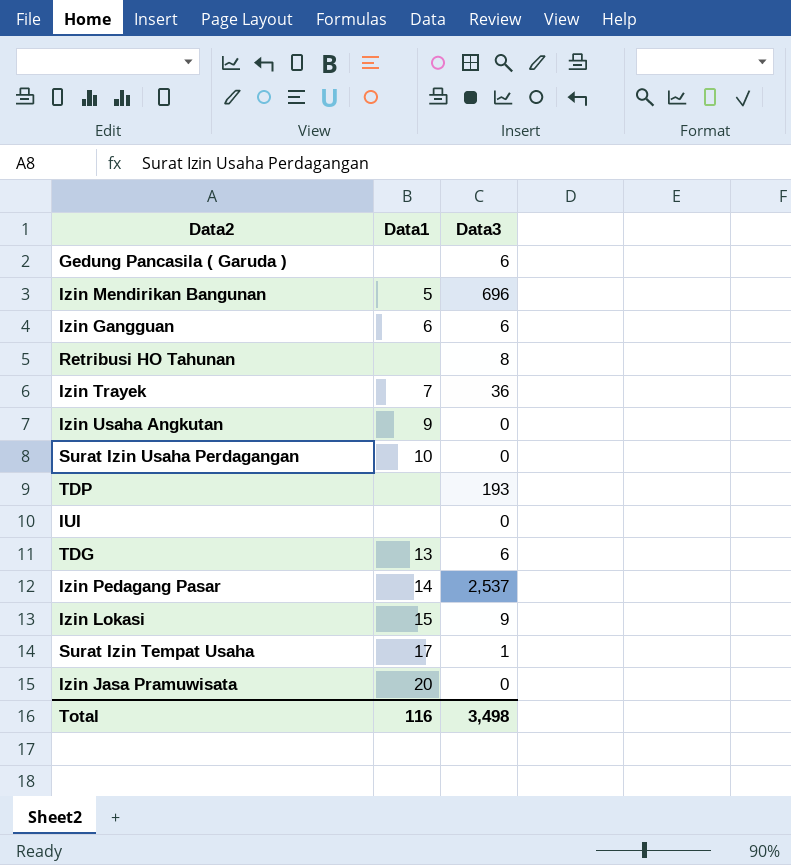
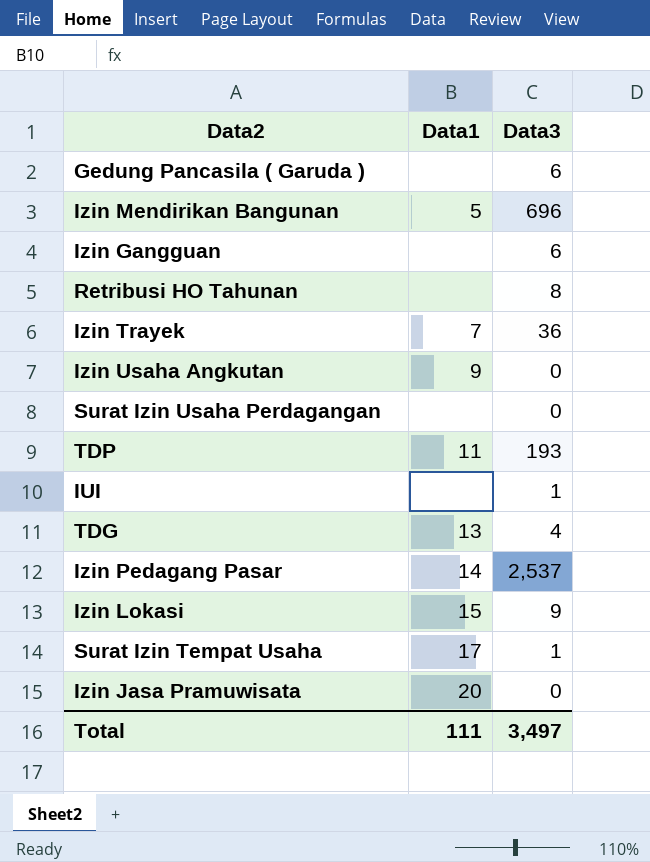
Izin Gangguan | Data1: 6 -> none
Surat Izin Usaha Perdagangan | Data1: 10 -> none
TDP | Data1: none -> 11
IUI | Data3: 0 -> 1
TDG | Data3: 6 -> 4
Total | Data1: 116 -> 111
Total | Data3: 3,498 -> 3,497

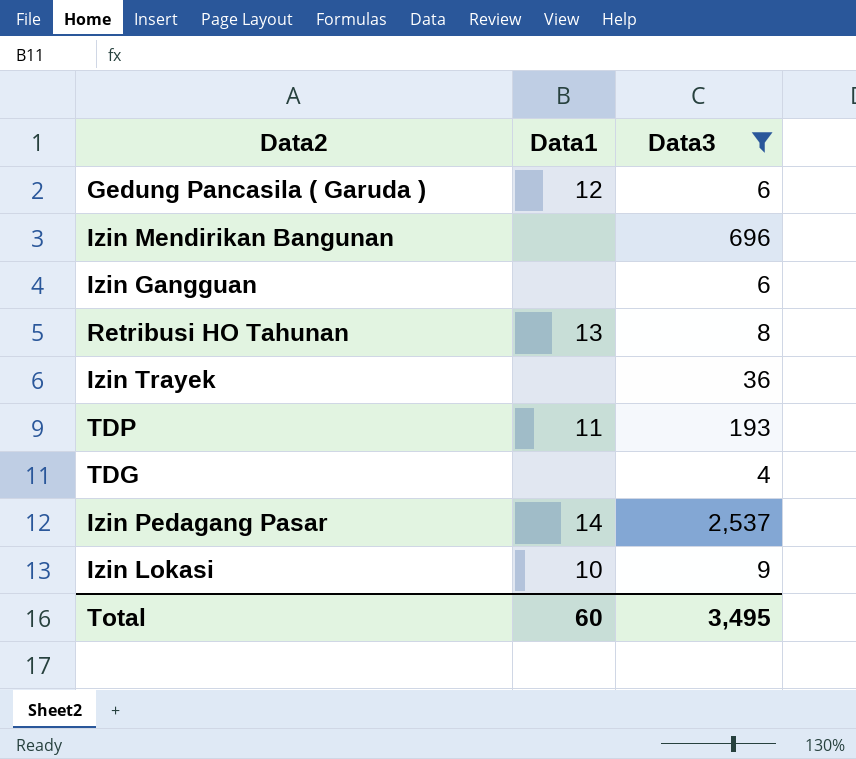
filter: none -> Data3 >= 4
Gedung Pancasila ( Garuda ) | Data1: none -> 12
Izin Mendirikan Bangunan | Data1: 5 -> none
Retribusi HO Tahunan | Data1: none -> 13
Izin Trayek | Data1: 7 -> none
TDG | Data1: 13 -> none
Izin Lokasi | Data1: 15 -> 10
Total | Data1: 111 -> 60
Total | Data3: 3,497 -> 3,495

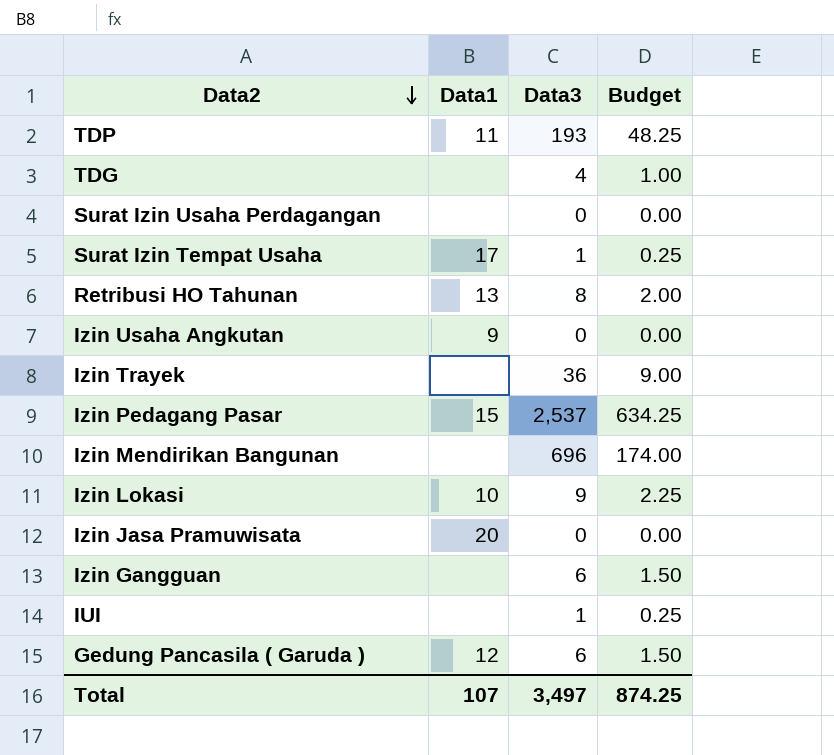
filter: Data3 >= 4 -> none
row order: none -> Data2 descending
column Budget | formula: none -> [Data3] * 0.25
Izin Pedagang Pasar | Data1: 14 -> 15
Total | Data1: 60 -> 107
Total | Data3: 3,495 -> 3,497

